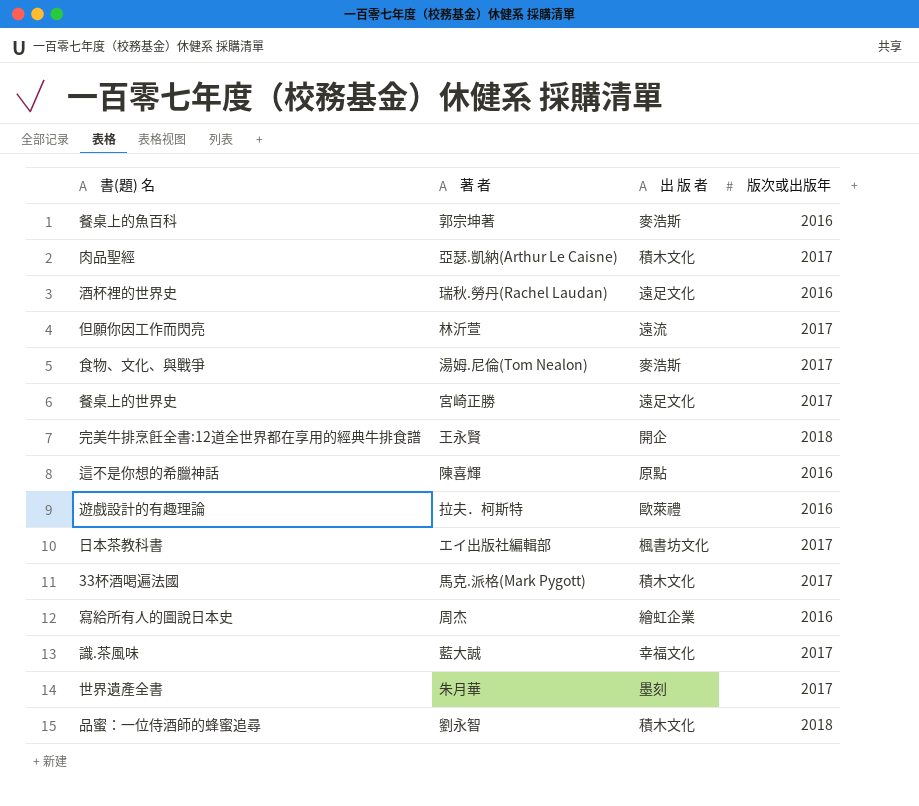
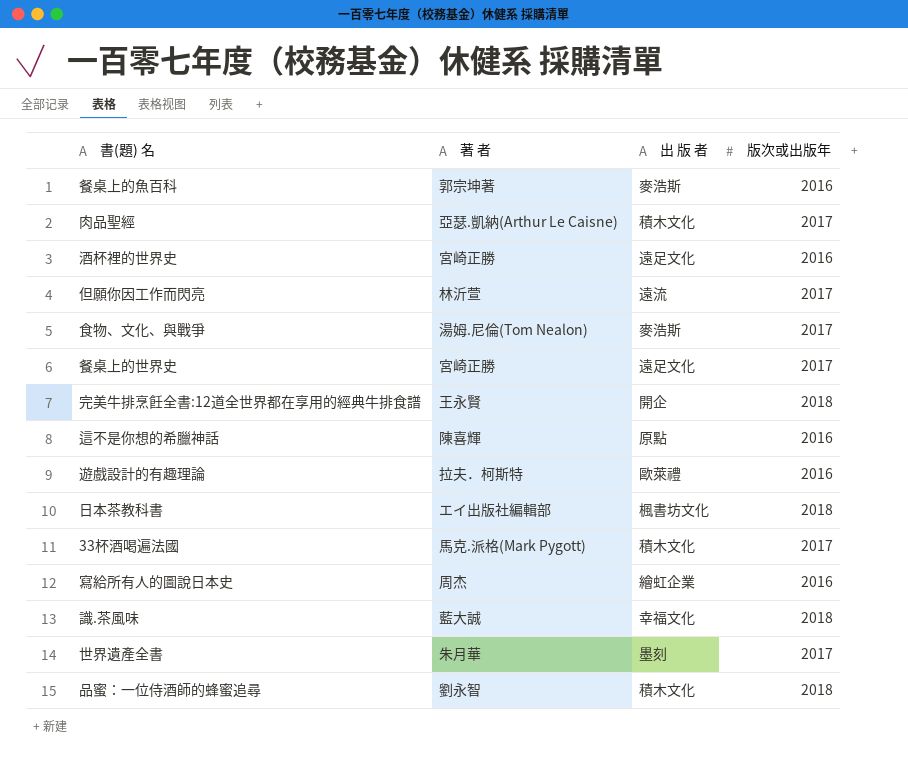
酒杯裡的世界史 | 著 者: 瑞秋.勞丹(Rachel Laudan) -> 宮崎正勝
日本茶教科書 | 版次或出版年: 2017 -> 2018
識.茶風味 | 版次或出版年: 2017 -> 2018

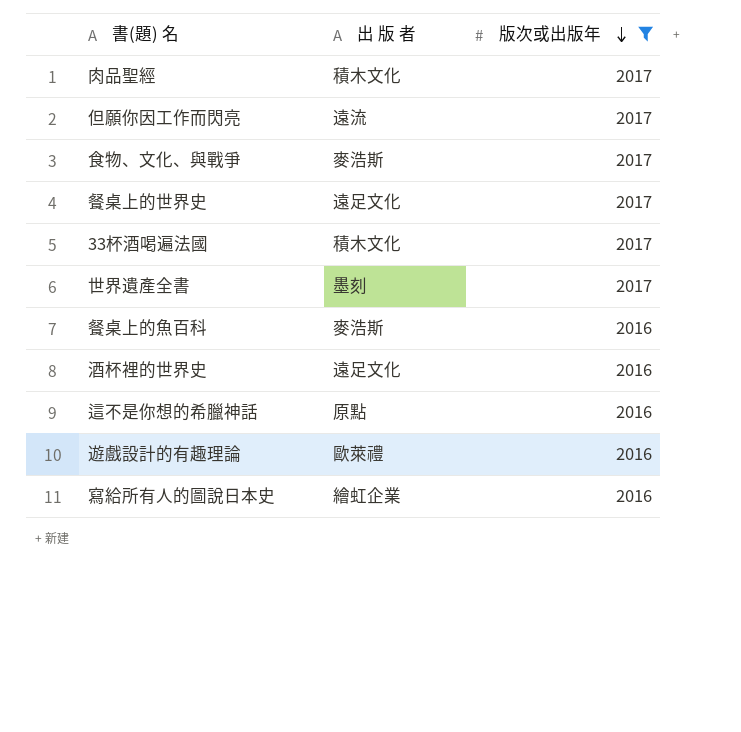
filter: none -> 版次或出版年 != 2018
row order: none -> 版次或出版年 descending
column 著 者 | position: 2 -> none

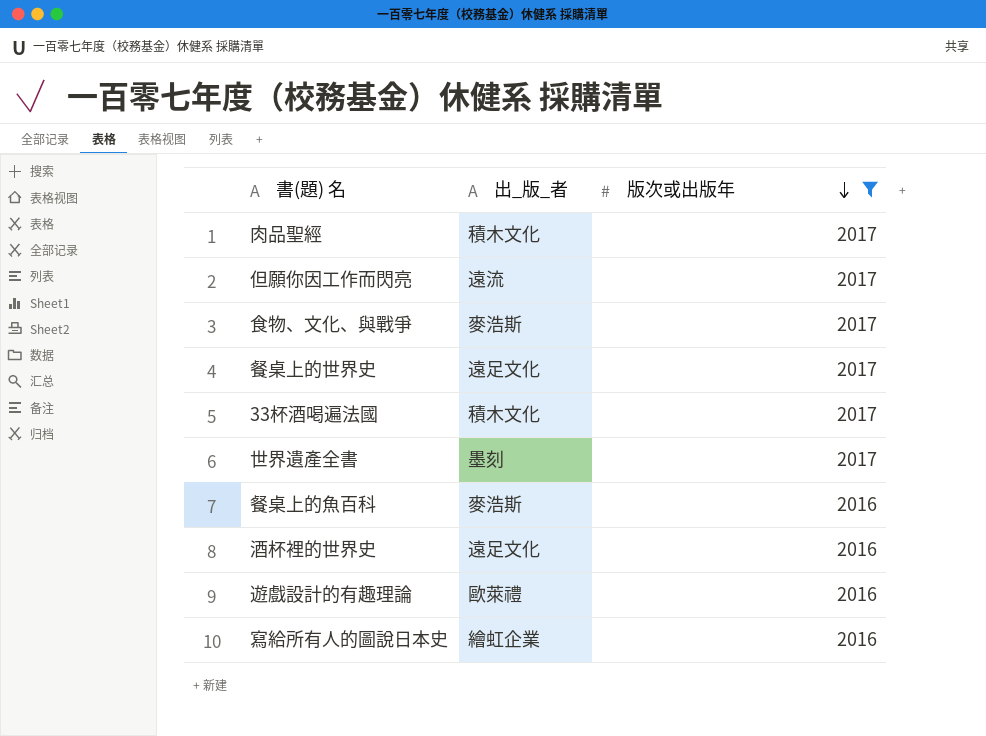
column name: 出 版 者 -> 出_版_者
row 這不是你想的希臘神話: 原點 | 2016 -> none

